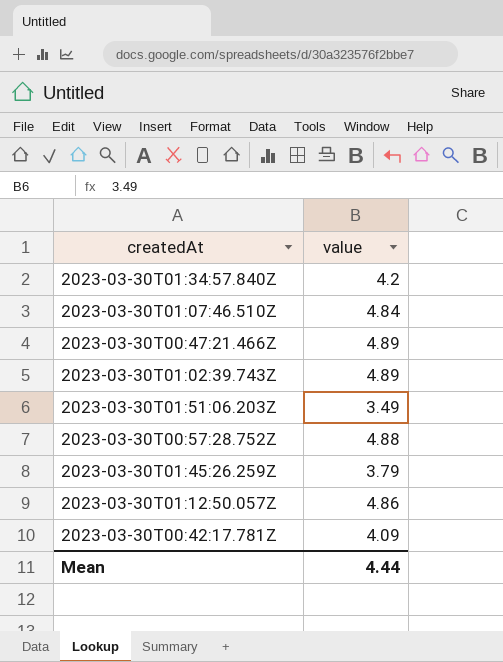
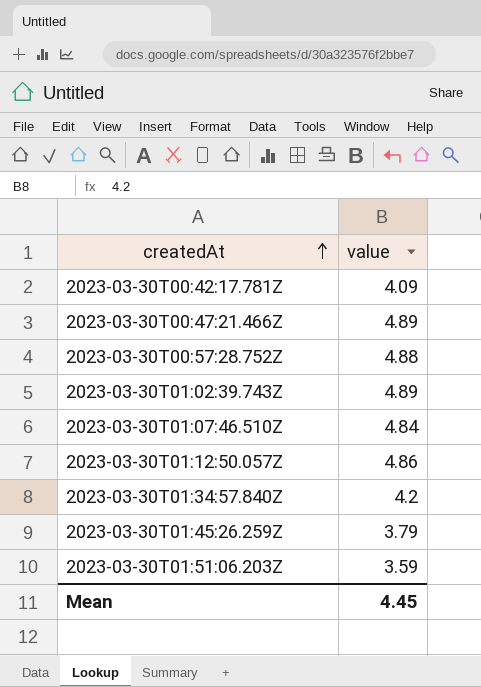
row order: none -> createdAt ascending
2023-03-30T01:51:06.203Z | value: 3.49 -> 3.59
Mean | value: 4.44 -> 4.45

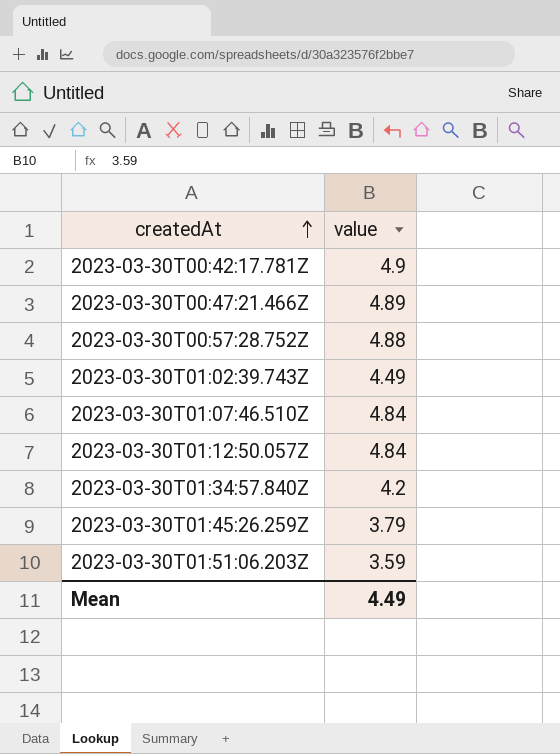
2023-03-30T00:42:17.781Z | value: 4.09 -> 4.9
2023-03-30T01:02:39.743Z | value: 4.89 -> 4.49
2023-03-30T01:12:50.057Z | value: 4.86 -> 4.84
Mean | value: 4.45 -> 4.49

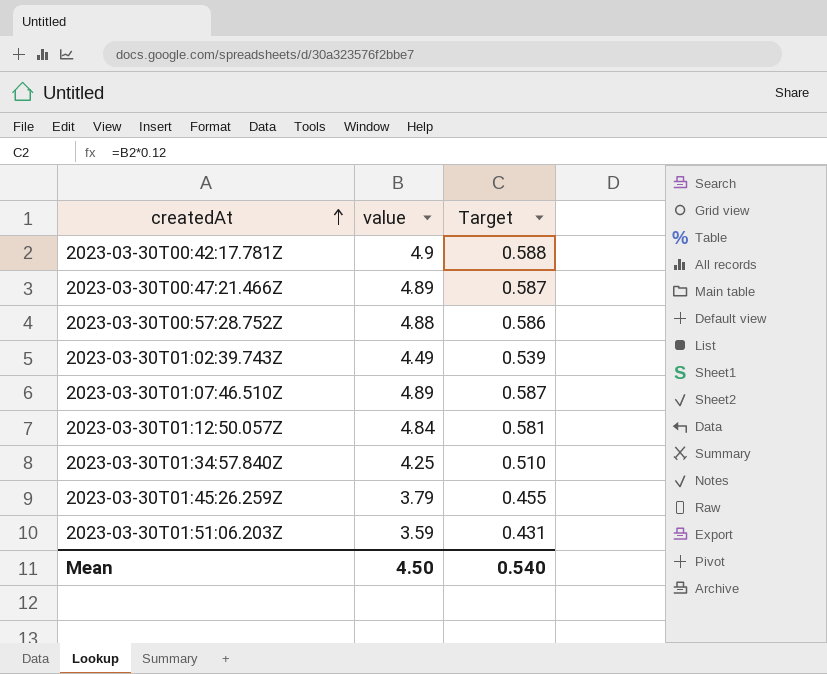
column Target | formula: none -> [value] * 0.12
2023-03-30T01:07:46.510Z | value: 4.84 -> 4.89
2023-03-30T01:34:57.840Z | value: 4.2 -> 4.25
Mean | value: 4.49 -> 4.50

